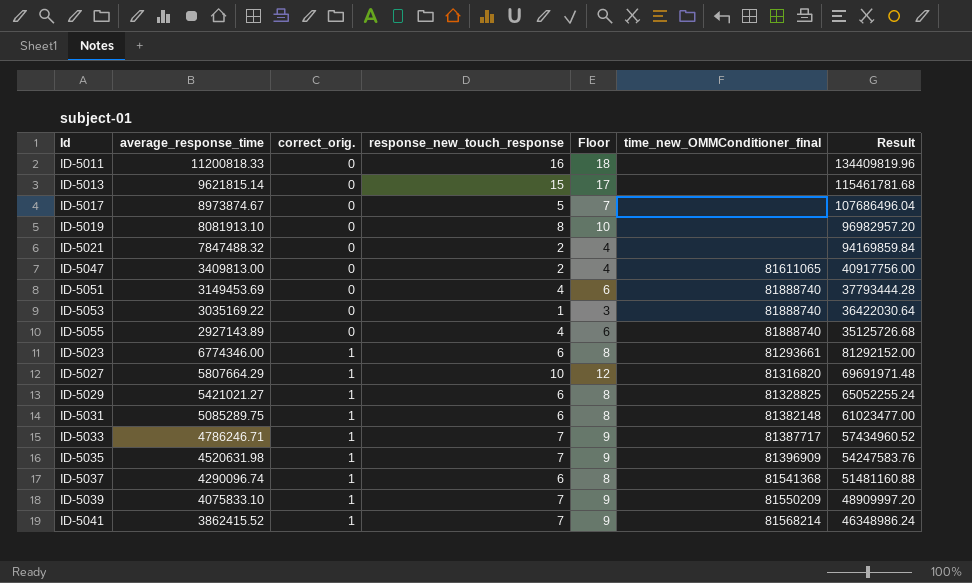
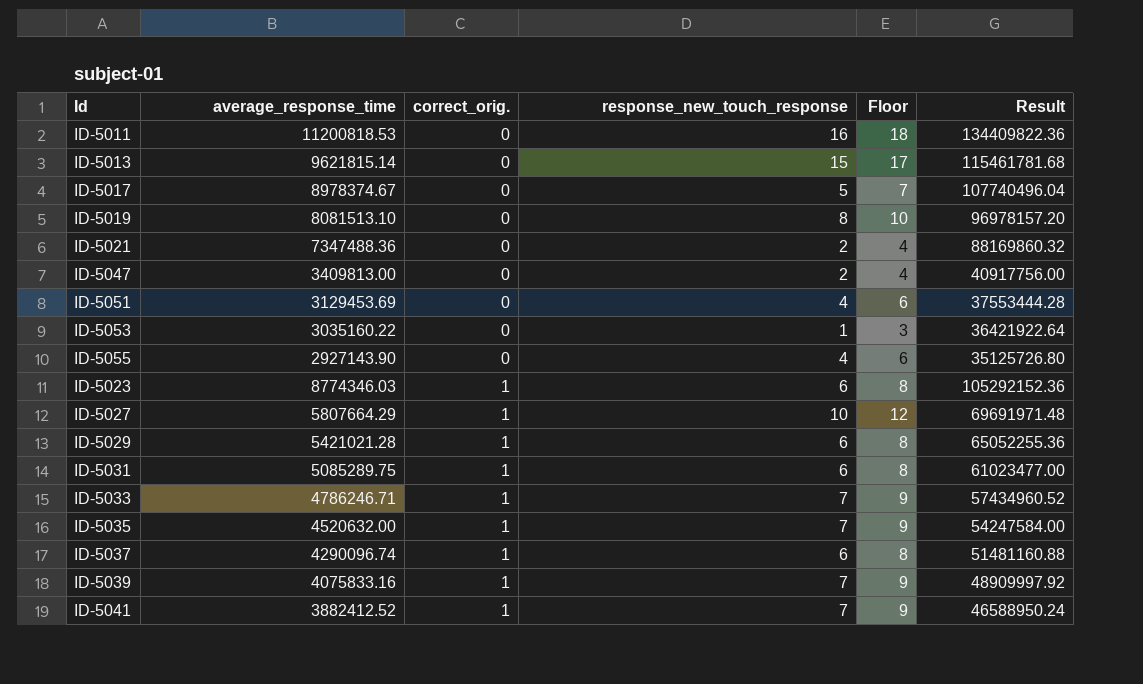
column time_new_OMMConditioner_final | position: 6 -> none
ID-5011 | average_response_time: 11200818.33 -> 11200818.53
ID-5011 | Result: 134409819.96 -> 134409822.36
ID-5017 | average_response_time: 8973874.67 -> 8978374.67
ID-5017 | Result: 107686496.04 -> 107740496.04
ID-5019 | average_response_time: 8081913.10 -> 8081513.10
ID-5019 | Result: 96982957.20 -> 96978157.20
ID-5021 | average_response_time: 7847488.32 -> 7347488.36
ID-5021 | Result: 94169859.84 -> 88169860.32
ID-5051 | average_response_time: 3149453.69 -> 3129453.69
ID-5051 | Result: 37793444.28 -> 37553444.28
ID-5053 | average_response_time: 3035169.22 -> 3035160.22
ID-5053 | Result: 36422030.64 -> 36421922.64
ID-5055 | average_response_time: 2927143.89 -> 2927143.90
ID-5055 | Result: 35125726.68 -> 35125726.80
ID-5023 | average_response_time: 6774346.00 -> 8774346.03
ID-5023 | Result: 81292152.00 -> 105292152.36
ID-5029 | average_response_time: 5421021.27 -> 5421021.28
ID-5029 | Result: 65052255.24 -> 65052255.36
ID-5035 | average_response_time: 4520631.98 -> 4520632.00
ID-5035 | Result: 54247583.76 -> 54247584.00
ID-5039 | average_response_time: 4075833.10 -> 4075833.16
ID-5039 | Result: 48909997.20 -> 48909997.92
ID-5041 | average_response_time: 3862415.52 -> 3882412.52
ID-5041 | Result: 46348986.24 -> 46588950.24

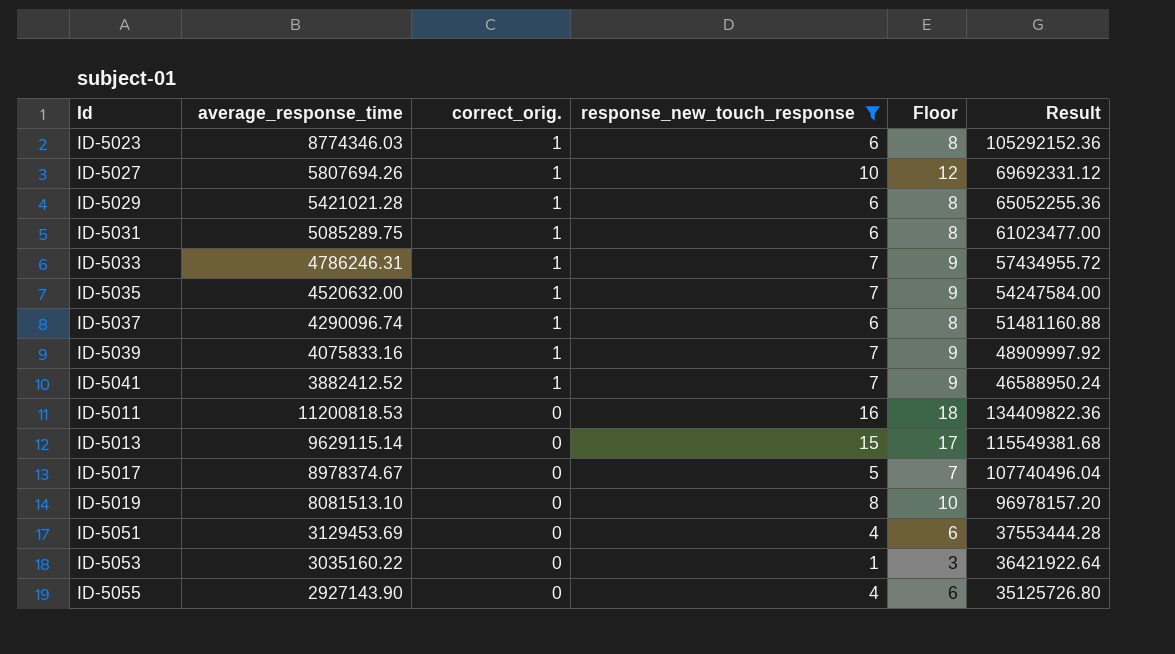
filter: none -> response_new_touch_response != 2
row order: correct_orig. ascending -> correct_orig. descending
ID-5027 | average_response_time: 5807664.29 -> 5807694.26
ID-5027 | Result: 69691971.48 -> 69692331.12
ID-5033 | average_response_time: 4786246.71 -> 4786246.31
ID-5033 | Result: 57434960.52 -> 57434955.72
ID-5013 | average_response_time: 9621815.14 -> 9629115.14
ID-5013 | Result: 115461781.68 -> 115549381.68

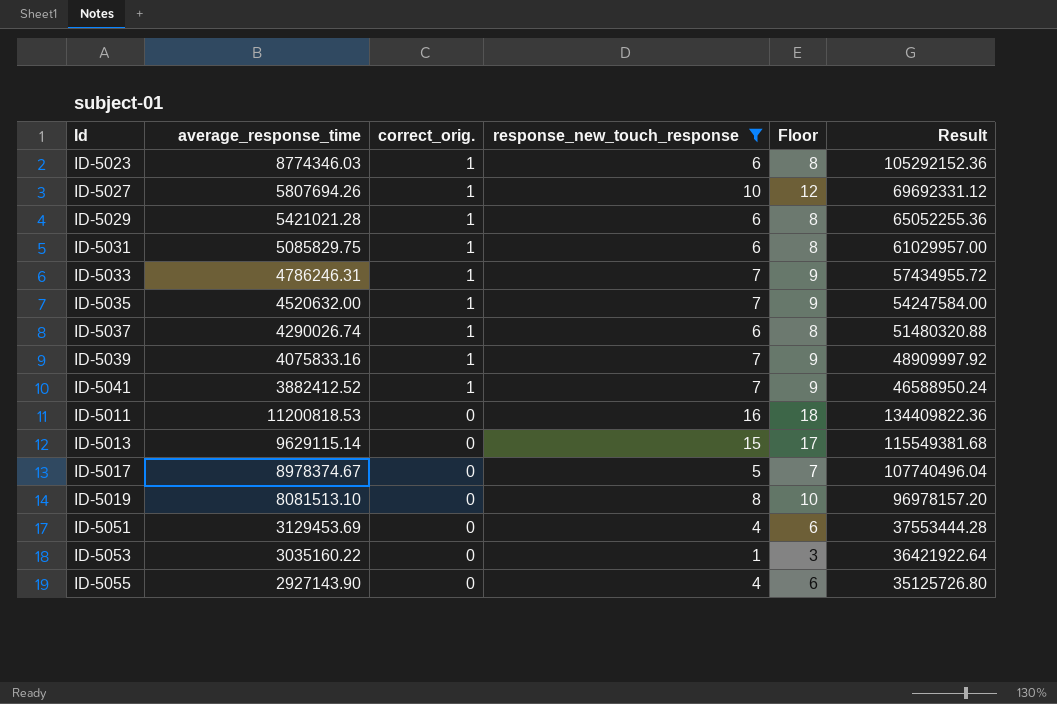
ID-5031 | average_response_time: 5085289.75 -> 5085829.75
ID-5031 | Result: 61023477.00 -> 61029957.00
ID-5037 | average_response_time: 4290096.74 -> 4290026.74
ID-5037 | Result: 51481160.88 -> 51480320.88

